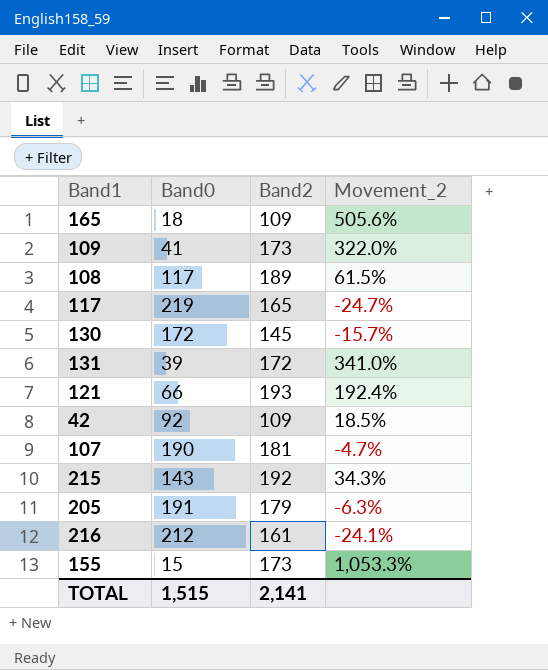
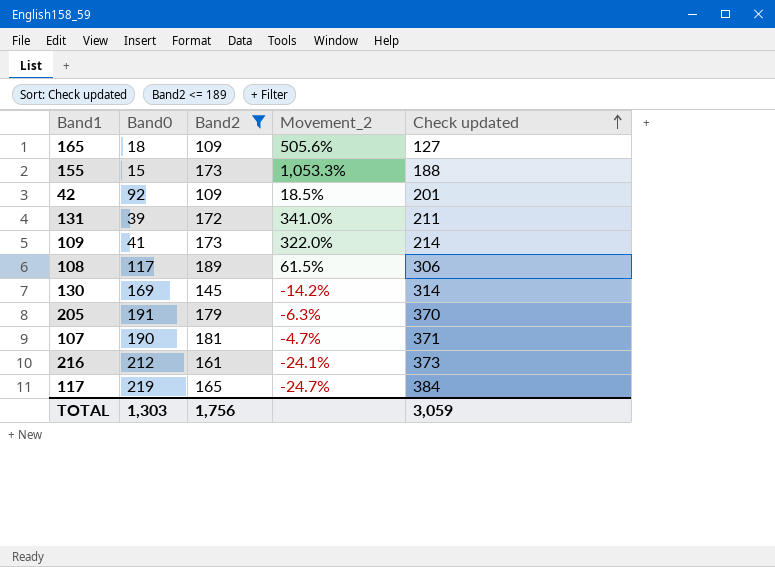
filter: none -> Band2 <= 189
row order: none -> Check updated ascending
column Check updated | formula: none -> [Band0] + [Band2]
130 | Band0: 172 -> 169
130 | Movement_2: -15.7% -> -14.2%
TOTAL | Band0: 1,515 -> 1,303
TOTAL | Band2: 2,141 -> 1,756

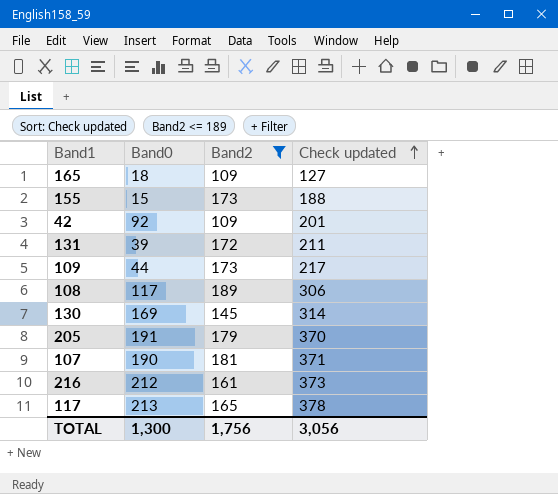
column Movement_2 | formula: ([Band2] - [Band0]) / [Band0] -> none
109 | Band0: 41 -> 44
109 | Check updated: 214 -> 217
117 | Band0: 219 -> 213
117 | Check updated: 384 -> 378
TOTAL | Band0: 1,303 -> 1,300
TOTAL | Check updated: 3,059 -> 3,056

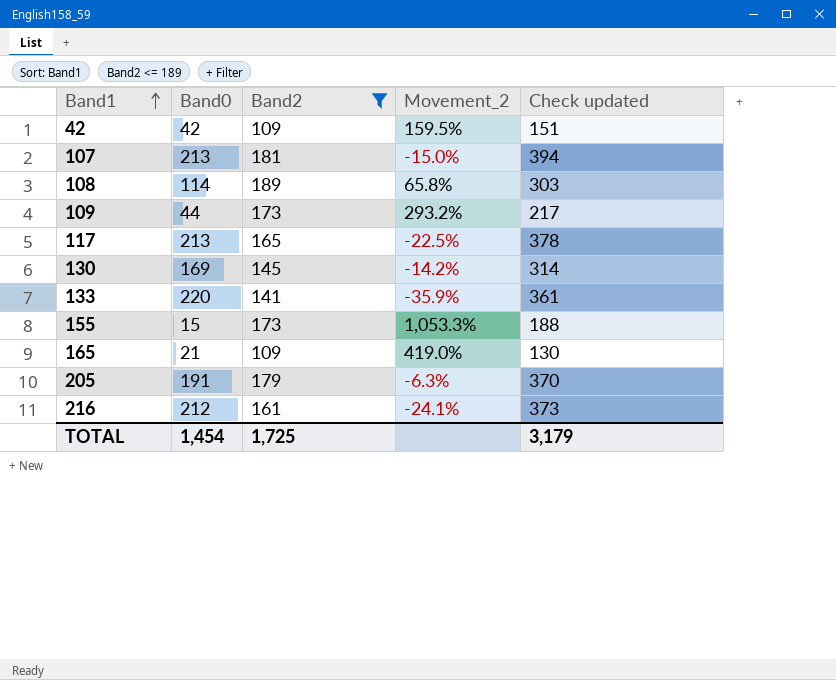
row order: Check updated ascending -> Band1 ascending
column Movement_2 | formula: none -> ([Band2] - [Band0]) / [Band0]
row 131: 39 | 172 | 211 -> none
42 | Band0: 92 -> 42
42 | Check updated: 201 -> 151
107 | Band0: 190 -> 213
107 | Check updated: 371 -> 394
108 | Band0: 117 -> 114
108 | Check updated: 306 -> 303
row 133: none -> 220 | 141 | -35.9% | 361
165 | Band0: 18 -> 21
165 | Check updated: 127 -> 130
TOTAL | Band0: 1,300 -> 1,454
TOTAL | Band2: 1,756 -> 1,725
TOTAL | Check updated: 3,056 -> 3,179

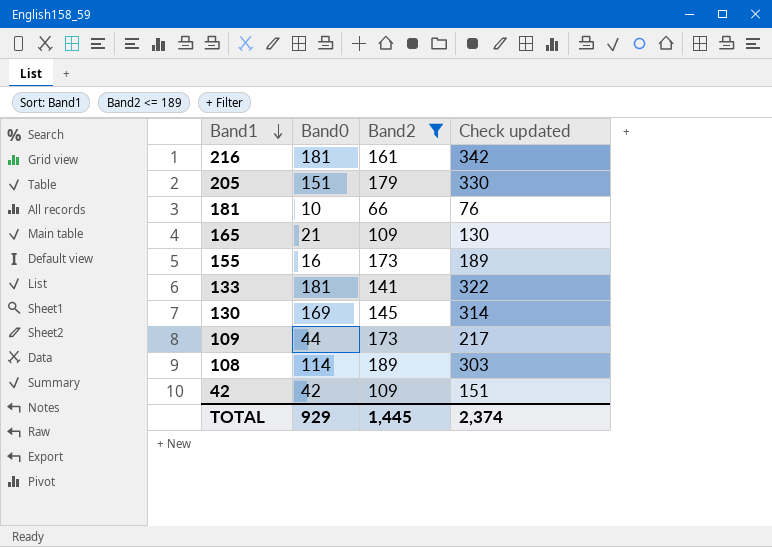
row order: Band1 ascending -> Band1 descending
column Movement_2 | formula: ([Band2] - [Band0]) / [Band0] -> none
row 107: 213 | 181 | -15.0% | 394 -> none
row 117: 213 | 165 | -22.5% | 378 -> none
216 | Band0: 212 -> 181
216 | Check updated: 373 -> 342
205 | Band0: 191 -> 151
205 | Check updated: 370 -> 330
row 181: none -> 10 | 66 | 76
155 | Band0: 15 -> 16
155 | Check updated: 188 -> 189
133 | Band0: 220 -> 181
133 | Check updated: 361 -> 322
TOTAL | Band0: 1,454 -> 929
TOTAL | Band2: 1,725 -> 1,445
TOTAL | Check updated: 3,179 -> 2,374

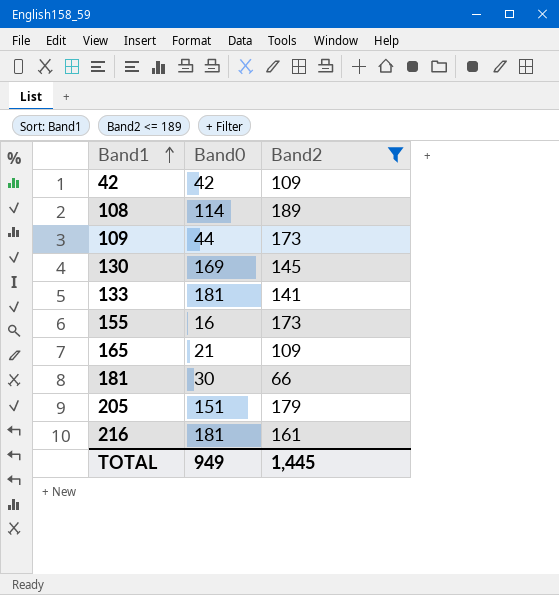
row order: Band1 descending -> Band1 ascending
column Check updated | formula: [Band0] + [Band2] -> none
181 | Band0: 10 -> 30
TOTAL | Band0: 929 -> 949

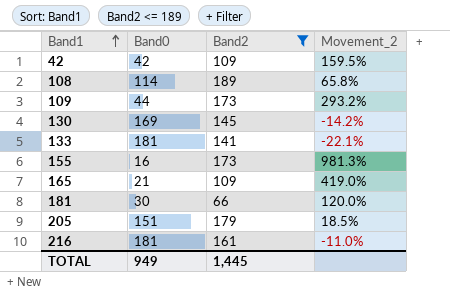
column Movement_2 | formula: none -> ([Band2] - [Band0]) / [Band0]

